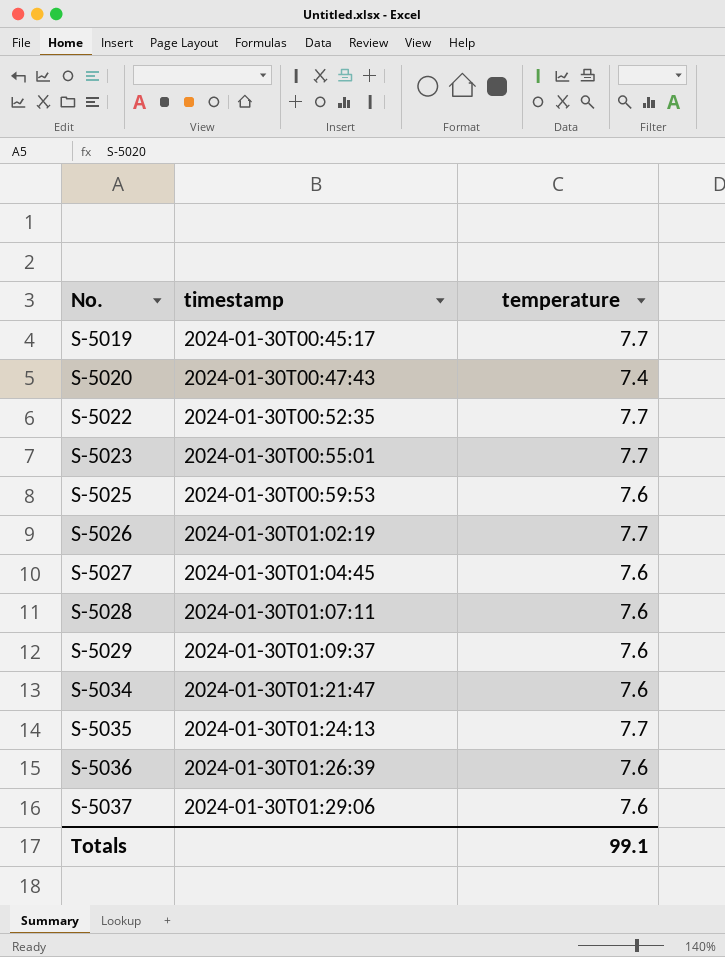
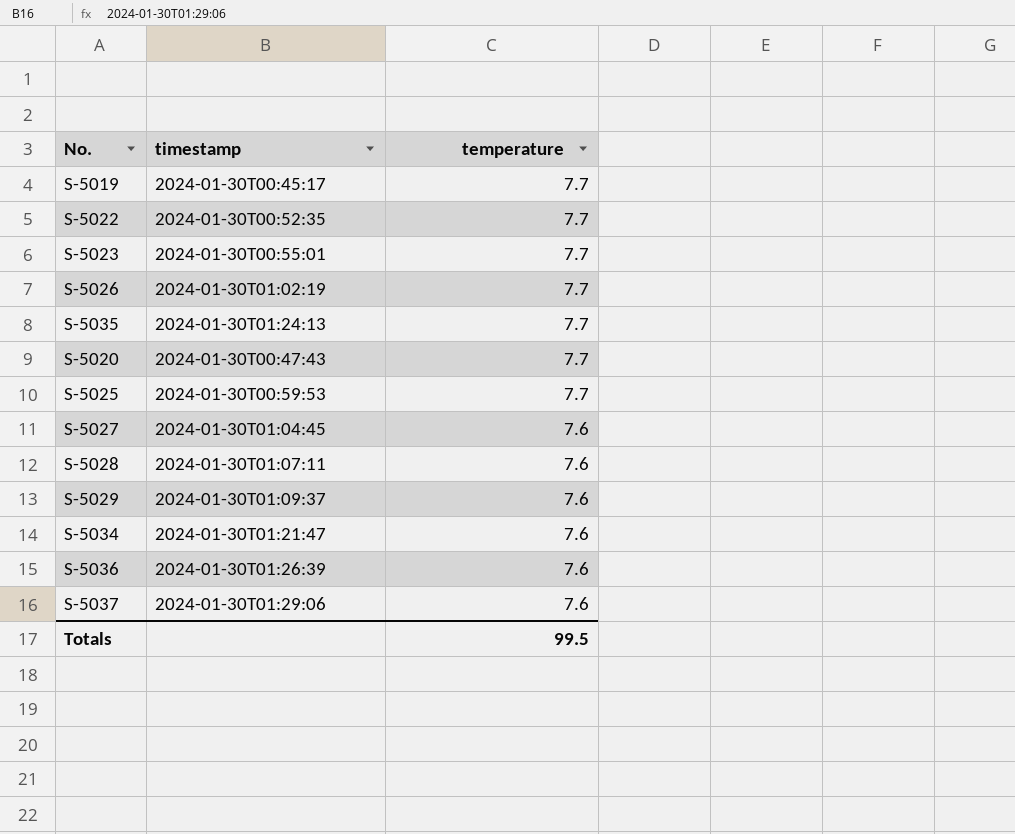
row order: No. ascending -> temperature descending
S-5020 | temperature: 7.4 -> 7.7
S-5025 | temperature: 7.6 -> 7.7
Totals | temperature: 99.1 -> 99.5

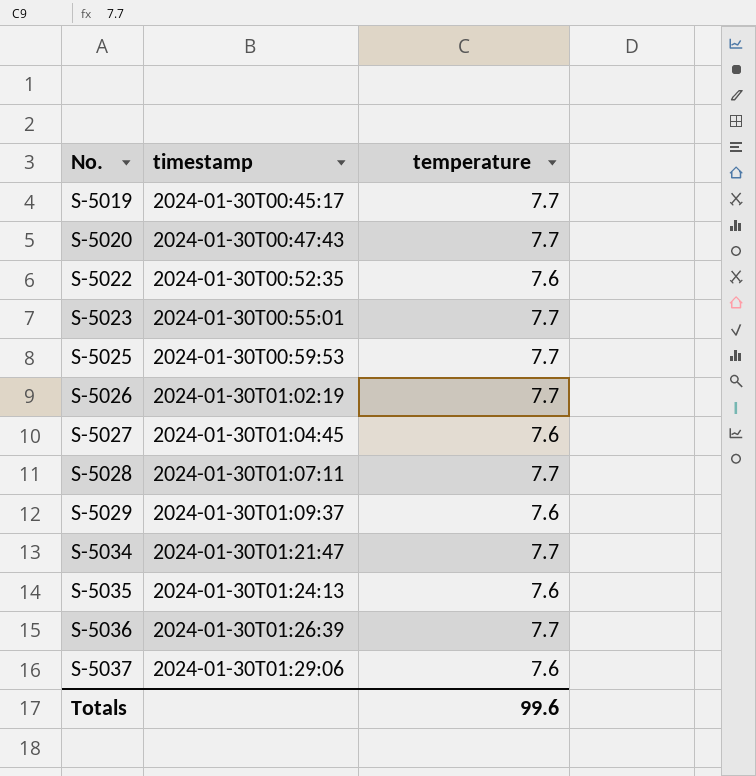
row order: temperature descending -> No. ascending
S-5022 | temperature: 7.7 -> 7.6
S-5028 | temperature: 7.6 -> 7.7
S-5034 | temperature: 7.6 -> 7.7
S-5035 | temperature: 7.7 -> 7.6
S-5036 | temperature: 7.6 -> 7.7
Totals | temperature: 99.5 -> 99.6

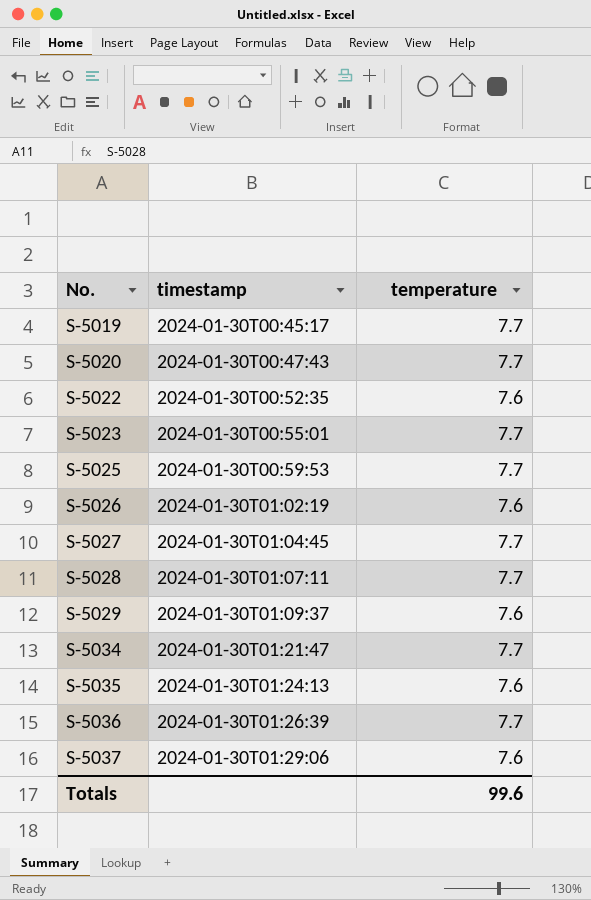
S-5026 | temperature: 7.7 -> 7.6
S-5027 | temperature: 7.6 -> 7.7

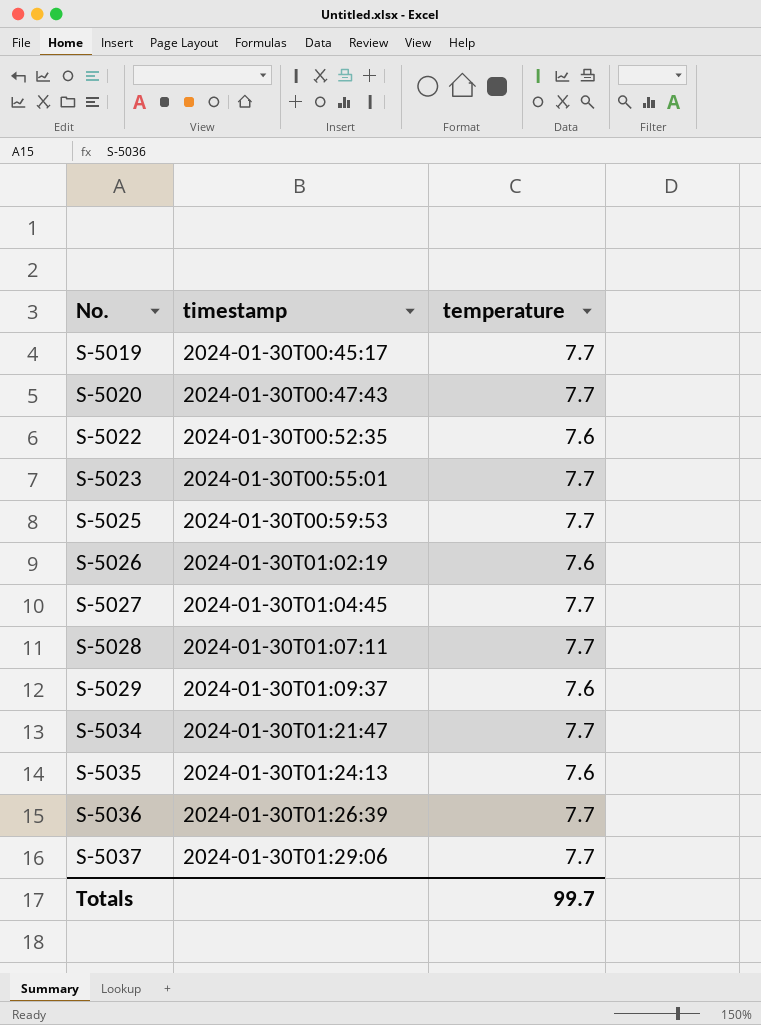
S-5037 | temperature: 7.6 -> 7.7
Totals | temperature: 99.6 -> 99.7

